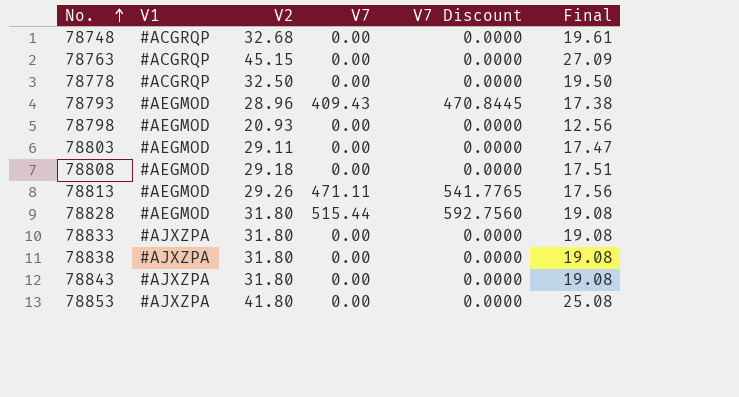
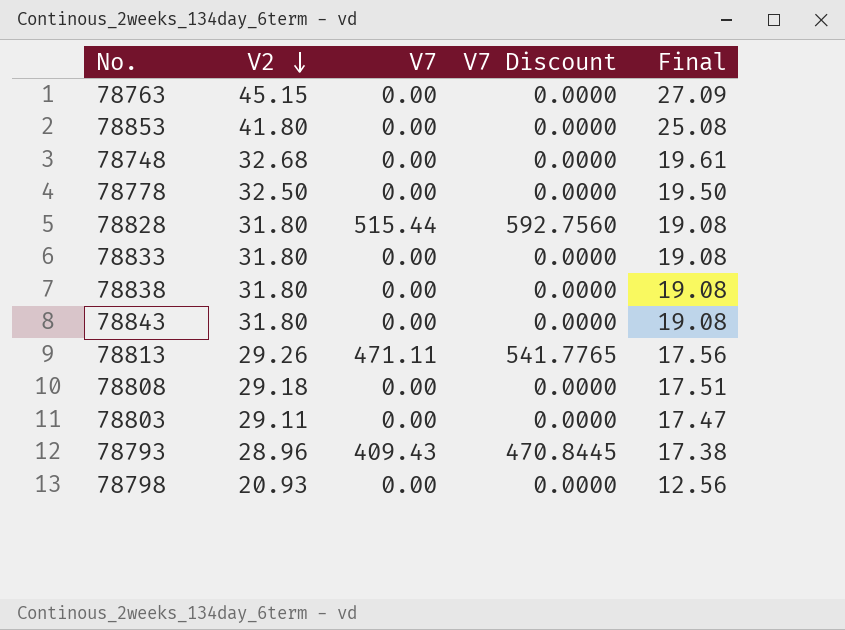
row order: No. ascending -> V2 descending
column V1 | position: 2 -> none

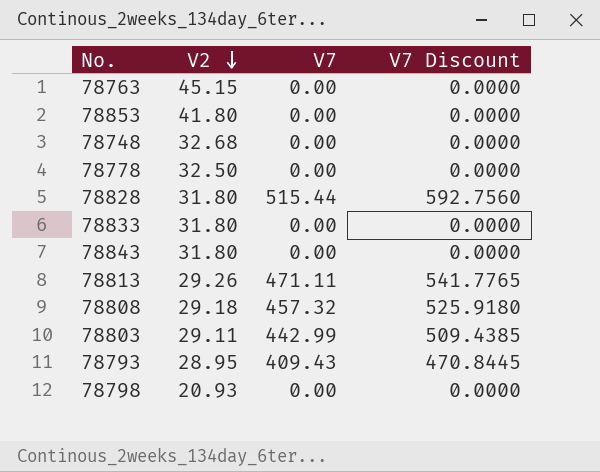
column Final | formula: [V2] * 0.6 -> none
row 78838: 31.80 | 0.00 | 0.0000 | 19.08 -> none
78808 | V7: 0.00 -> 457.32
78808 | V7 Discount: 0.0000 -> 525.9180
78803 | V7: 0.00 -> 442.99
78803 | V7 Discount: 0.0000 -> 509.4385
78793 | V2: 28.96 -> 28.95

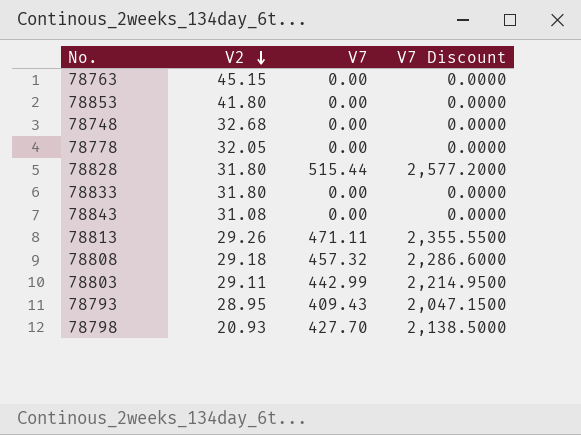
column V7 Discount | formula: [V7] * 1.15 -> [V7] * 5
78778 | V2: 32.50 -> 32.05
78843 | V2: 31.80 -> 31.08
78798 | V7: 0.00 -> 427.70

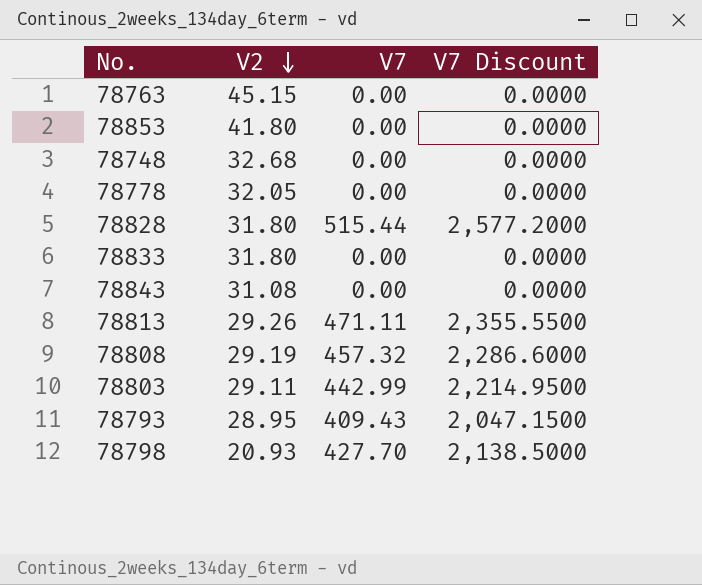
78808 | V2: 29.18 -> 29.19

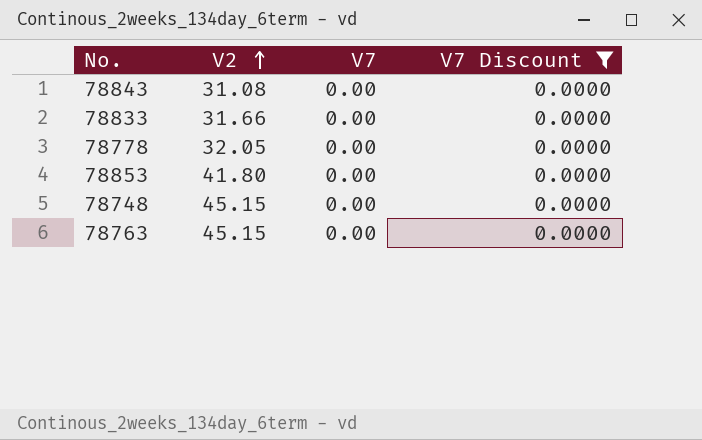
filter: none -> V7 Discount = 0.0000
row order: V2 descending -> V2 ascending
78833 | V2: 31.80 -> 31.66
78748 | V2: 32.68 -> 45.15

